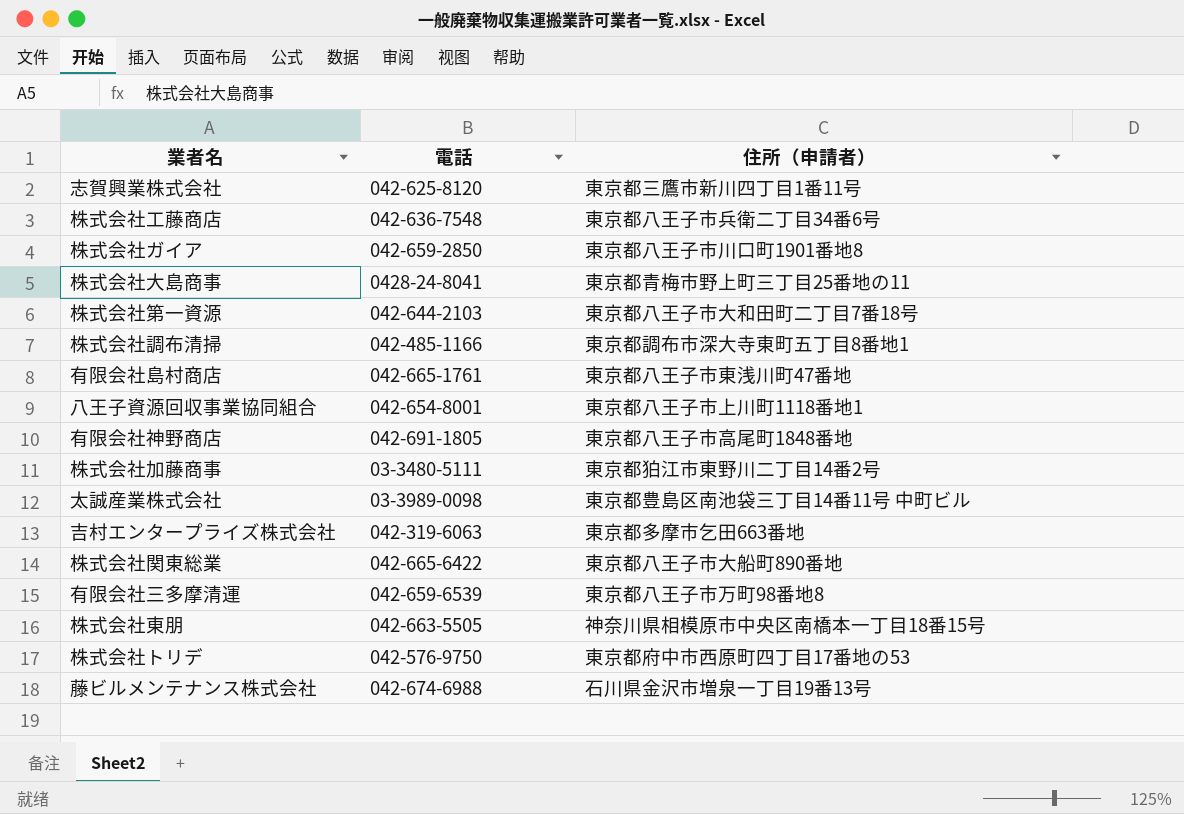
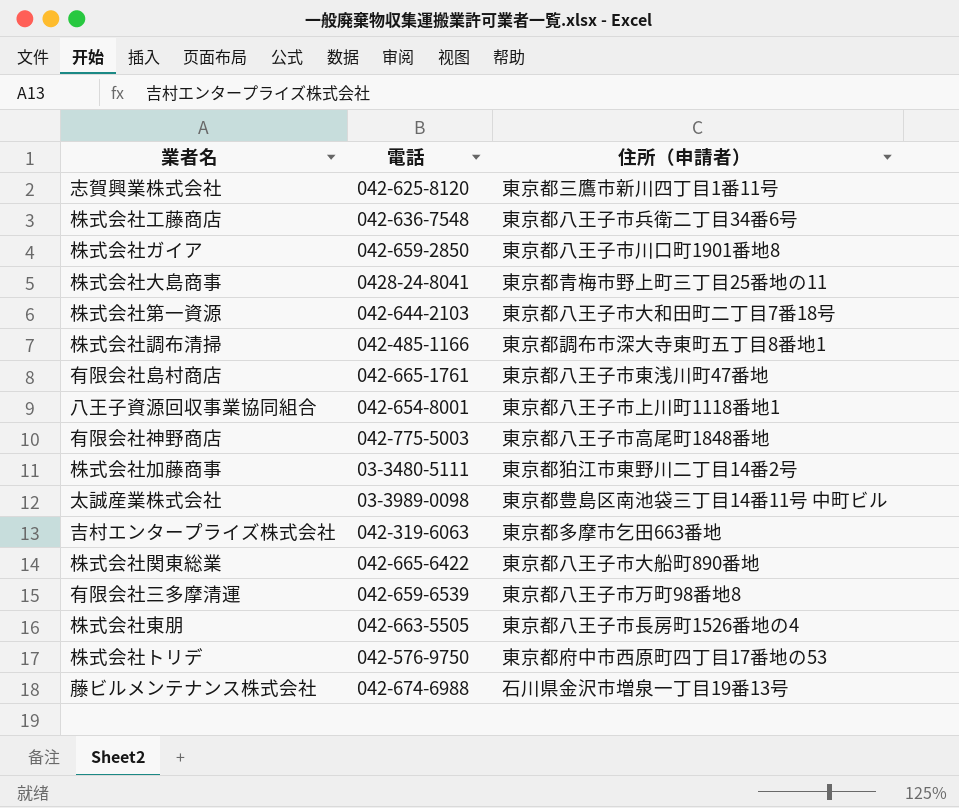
有限会社神野商店 | 電話: 042-691-1805 -> 042-775-5003
株式会社東朋 | 住所（申請者）: 神奈川県相模原市中央区南橋本一丁目18番15号 -> 東京都八王子市長房町1526番地の4

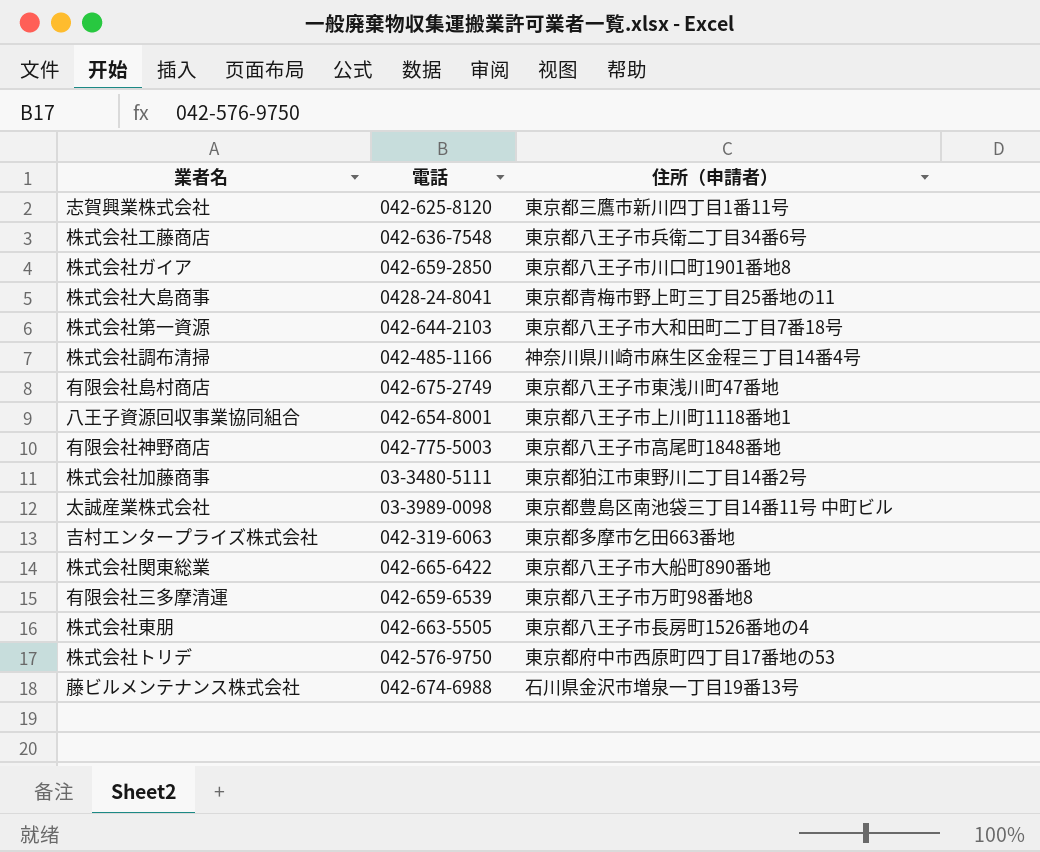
株式会社調布清掃 | 住所（申請者）: 東京都調布市深大寺東町五丁目8番地1 -> 神奈川県川崎市麻生区金程三丁目14番4号
有限会社島村商店 | 電話: 042-665-1761 -> 042-675-2749

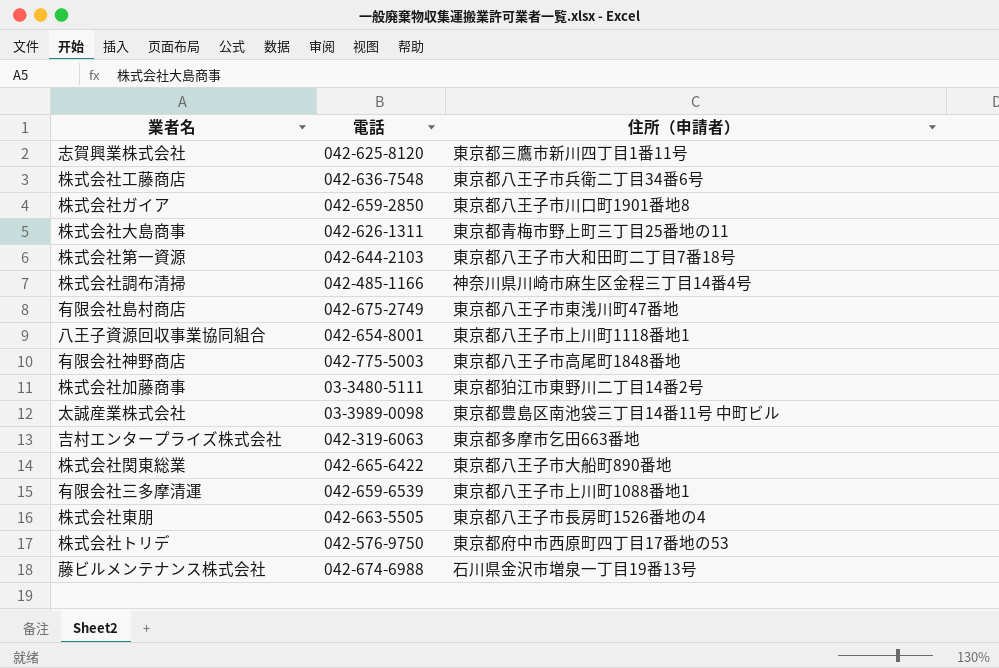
株式会社大島商事 | 電話: 0428-24-8041 -> 042-626-1311
有限会社三多摩清運 | 住所（申請者）: 東京都八王子市万町98番地8 -> 東京都八王子市上川町1088番地1

